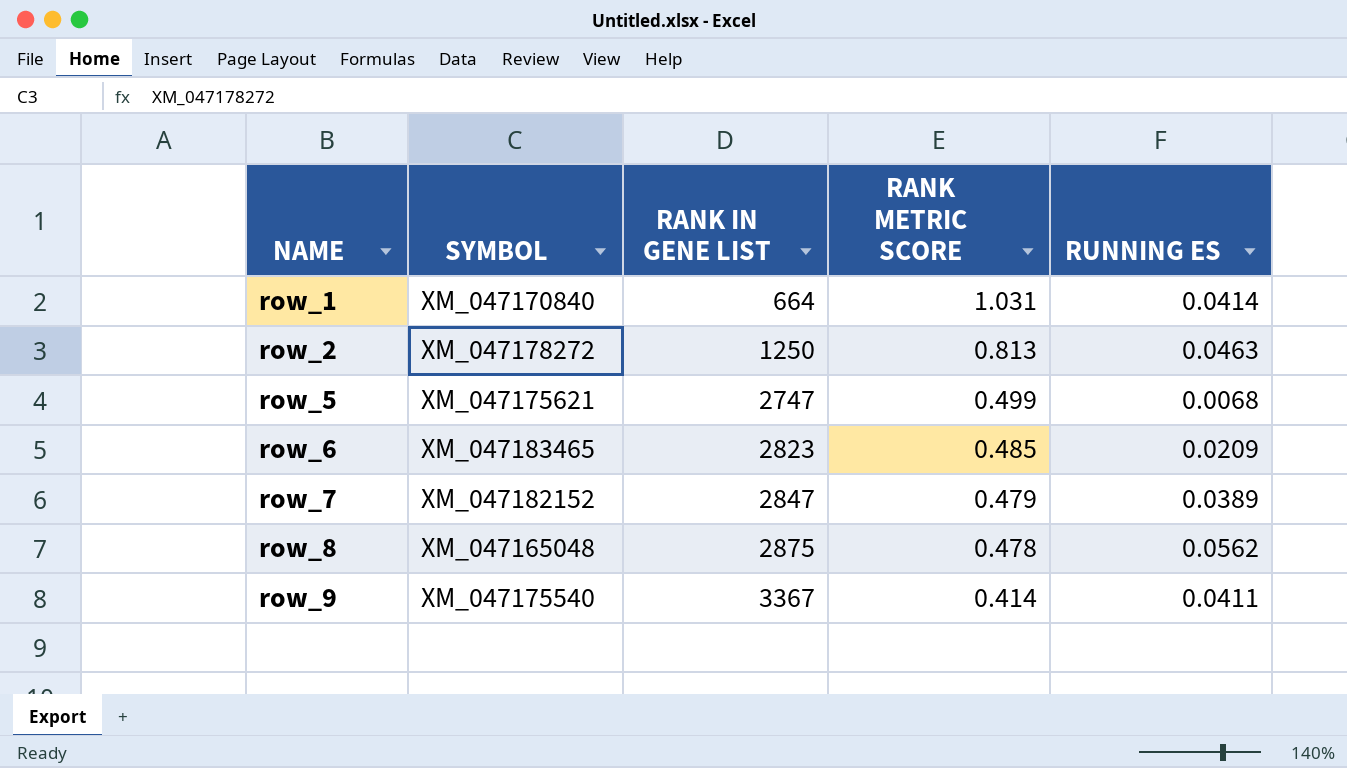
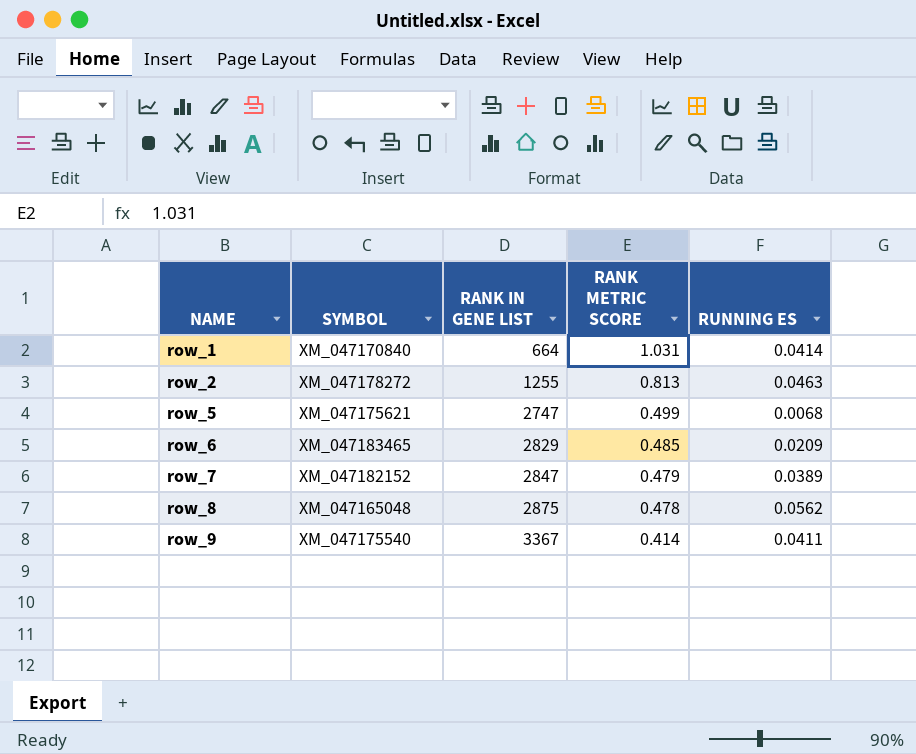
row_2 | RANK IN GENE LIST: 1250 -> 1255
row_6 | RANK IN GENE LIST: 2823 -> 2829

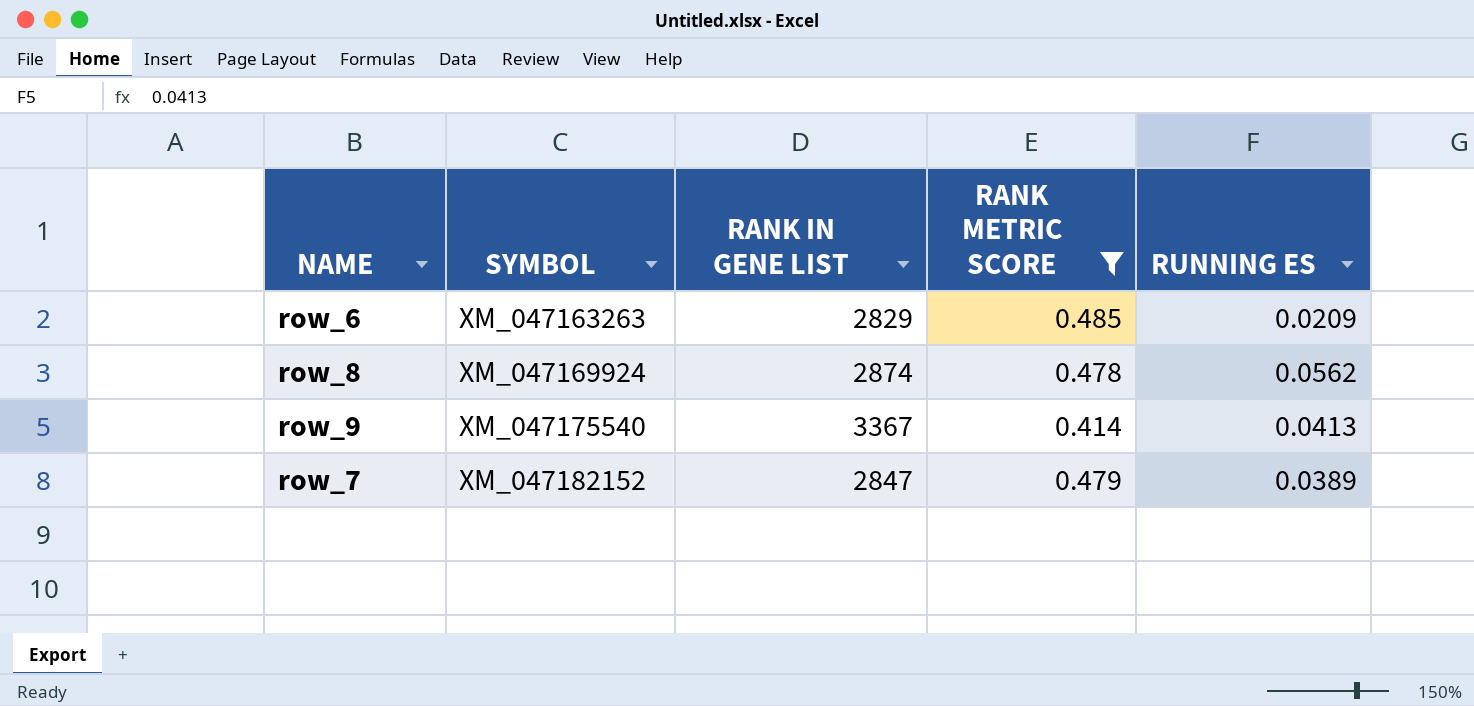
filter: none -> RANK METRIC SCORE <= 0.485
row order: NAME ascending -> SYMBOL ascending
row_6 | SYMBOL: XM_047183465 -> XM_047163263
row_8 | SYMBOL: XM_047165048 -> XM_047169924
row_8 | RANK IN GENE LIST: 2875 -> 2874
row_9 | RUNNING ES: 0.0411 -> 0.0413

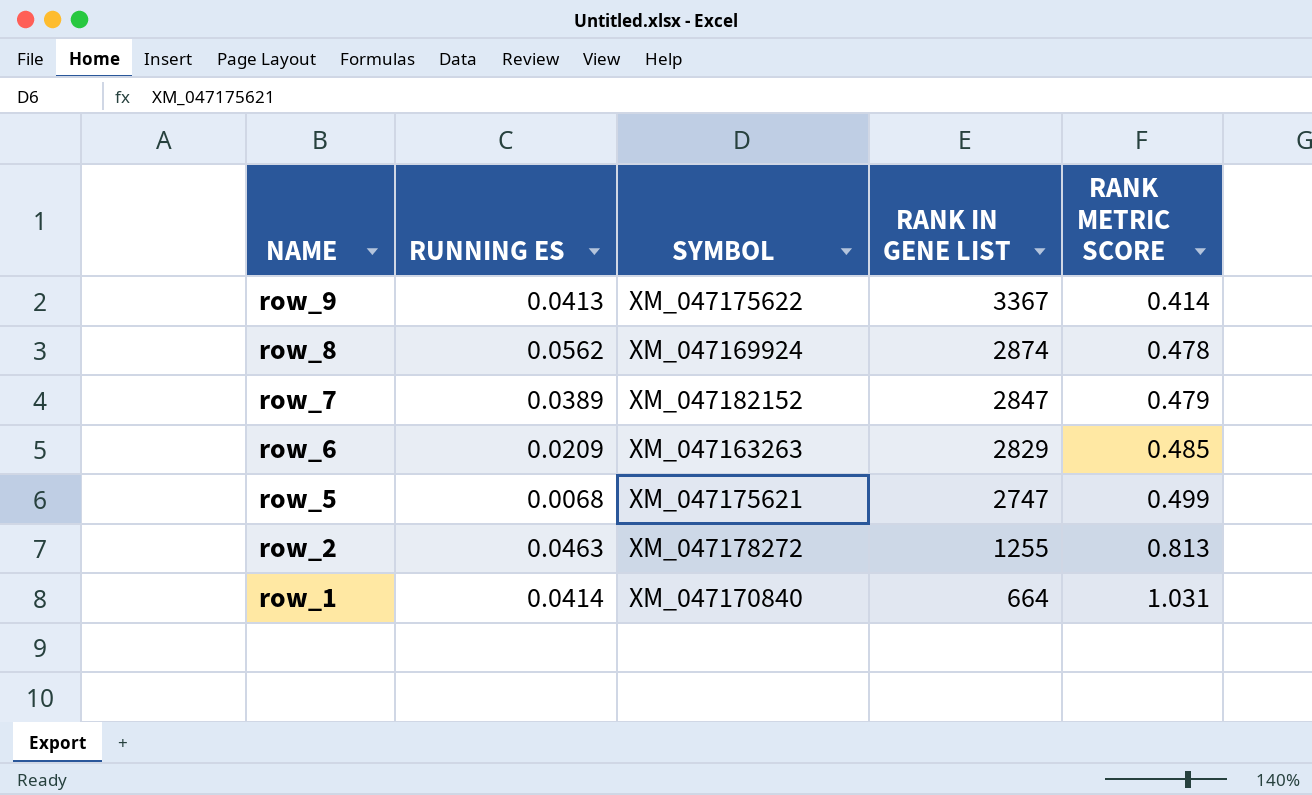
filter: RANK METRIC SCORE <= 0.485 -> none
row order: SYMBOL ascending -> NAME descending
column RUNNING ES | position: 5 -> 2
row_9 | SYMBOL: XM_047175540 -> XM_047175622

